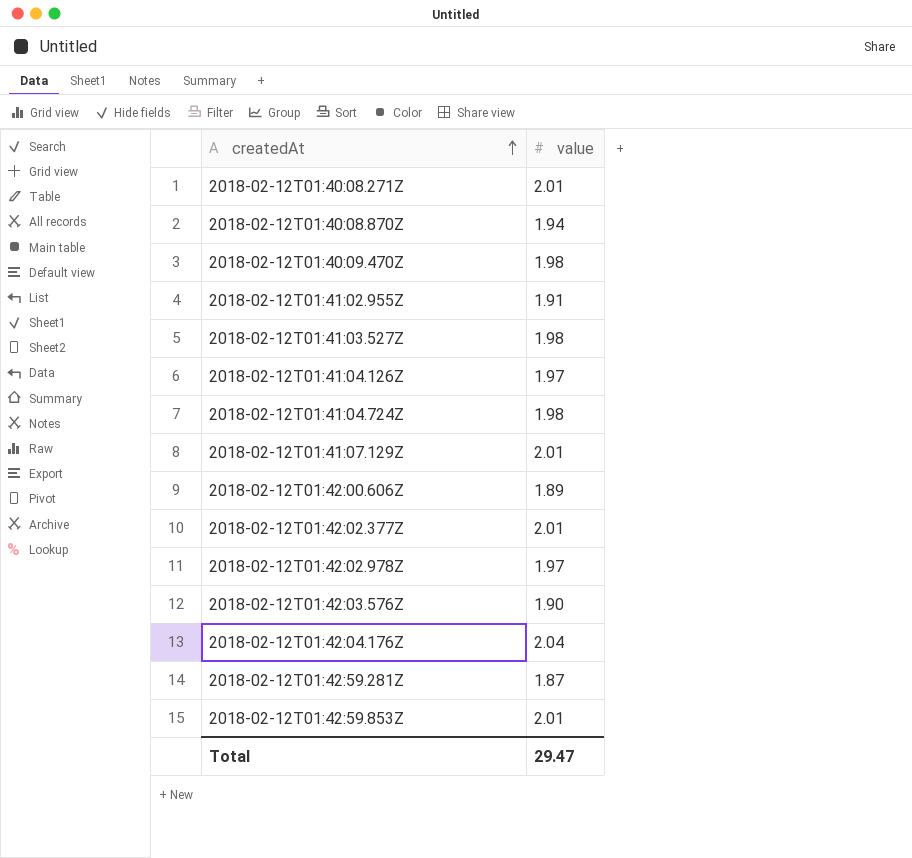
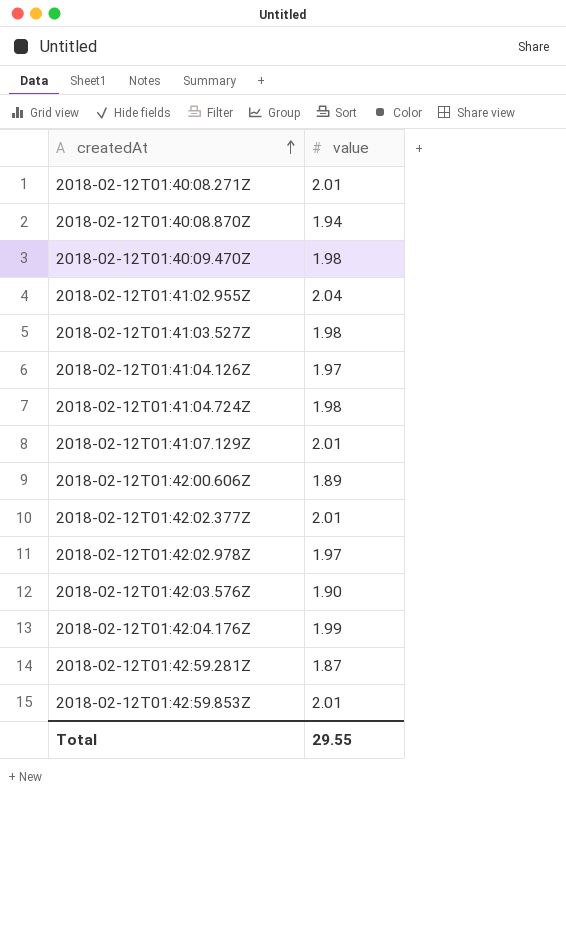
2018-02-12T01:41:02.955Z | value: 1.91 -> 2.04
2018-02-12T01:42:04.176Z | value: 2.04 -> 1.99
Total | value: 29.47 -> 29.55

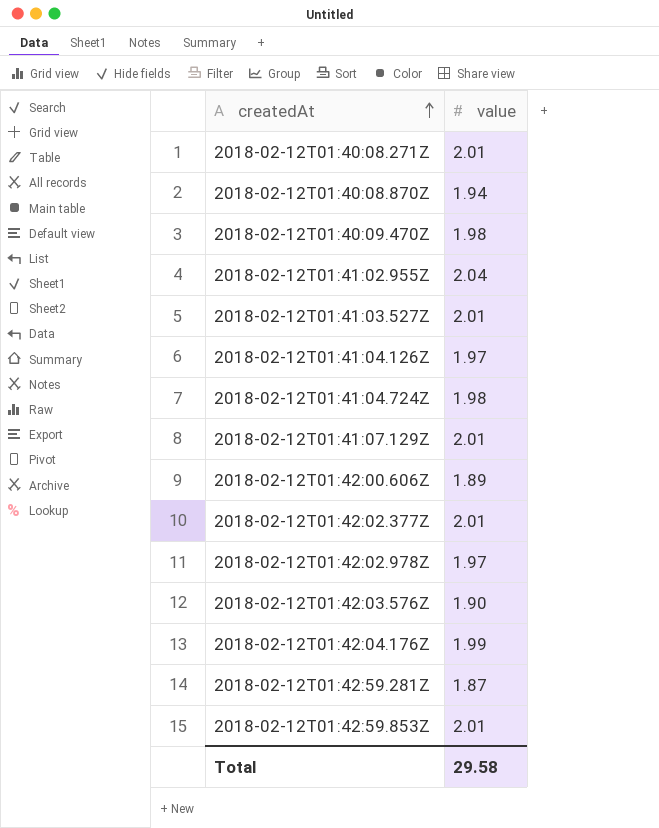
2018-02-12T01:41:03.527Z | value: 1.98 -> 2.01
Total | value: 29.55 -> 29.58

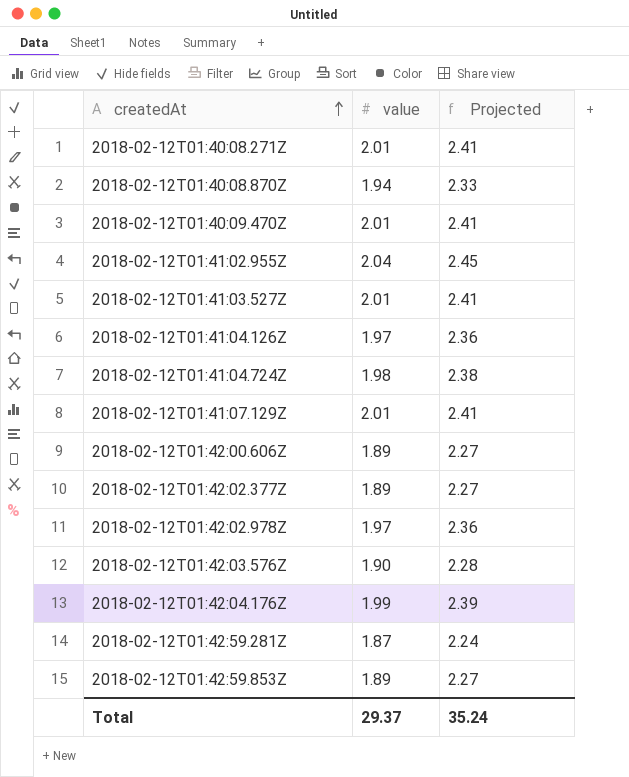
column Projected | formula: none -> [value] * 1.2
2018-02-12T01:40:09.470Z | value: 1.98 -> 2.01
2018-02-12T01:42:02.377Z | value: 2.01 -> 1.89
2018-02-12T01:42:59.853Z | value: 2.01 -> 1.89
Total | value: 29.58 -> 29.37

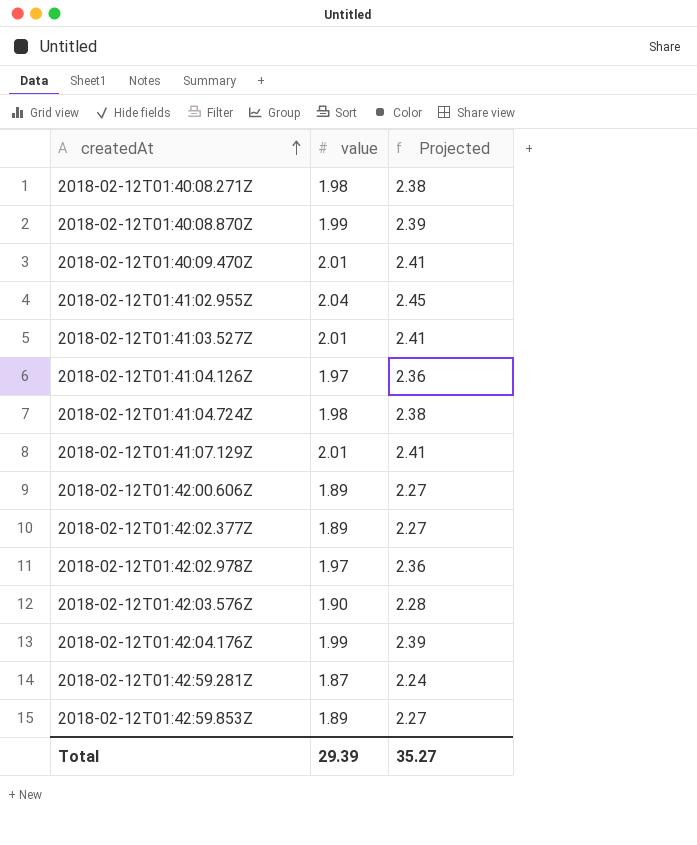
2018-02-12T01:40:08.271Z | value: 2.01 -> 1.98
2018-02-12T01:40:08.271Z | Projected: 2.41 -> 2.38
2018-02-12T01:40:08.870Z | value: 1.94 -> 1.99
2018-02-12T01:40:08.870Z | Projected: 2.33 -> 2.39
Total | value: 29.37 -> 29.39
Total | Projected: 35.24 -> 35.27

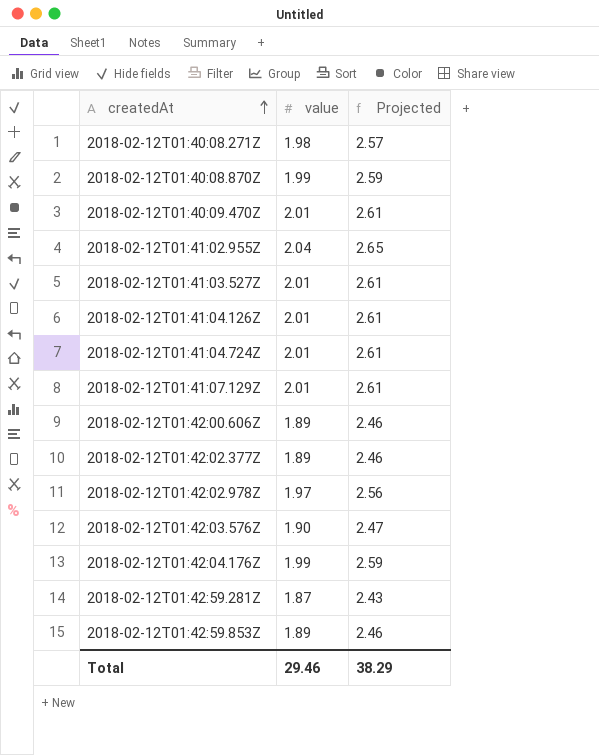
column Projected | formula: [value] * 1.2 -> [value] * 1.3
2018-02-12T01:41:04.126Z | value: 1.97 -> 2.01
2018-02-12T01:41:04.724Z | value: 1.98 -> 2.01
Total | value: 29.39 -> 29.46
Total | Projected: 35.27 -> 38.29

